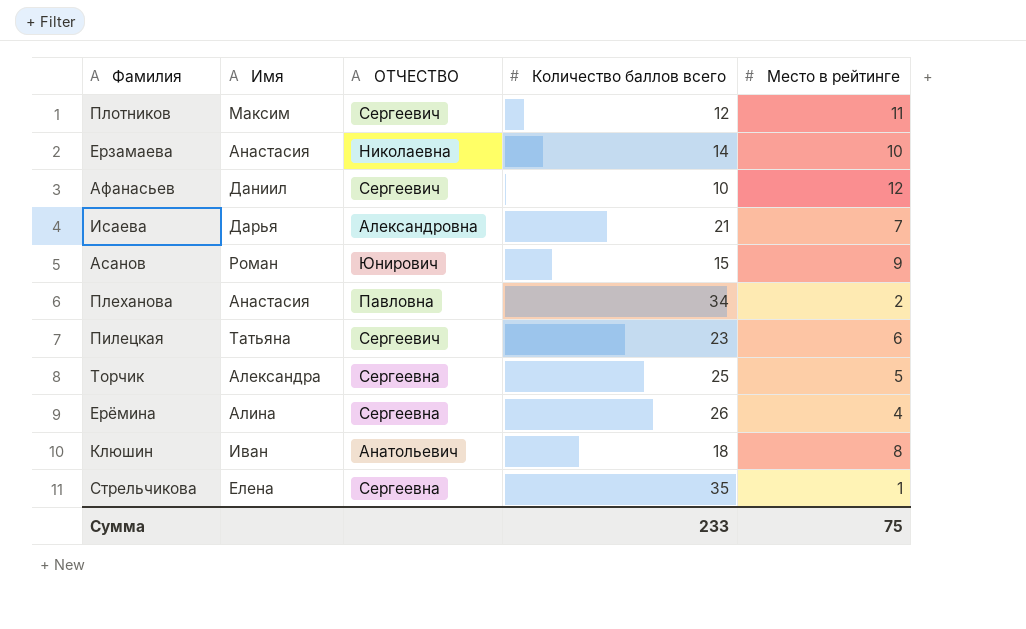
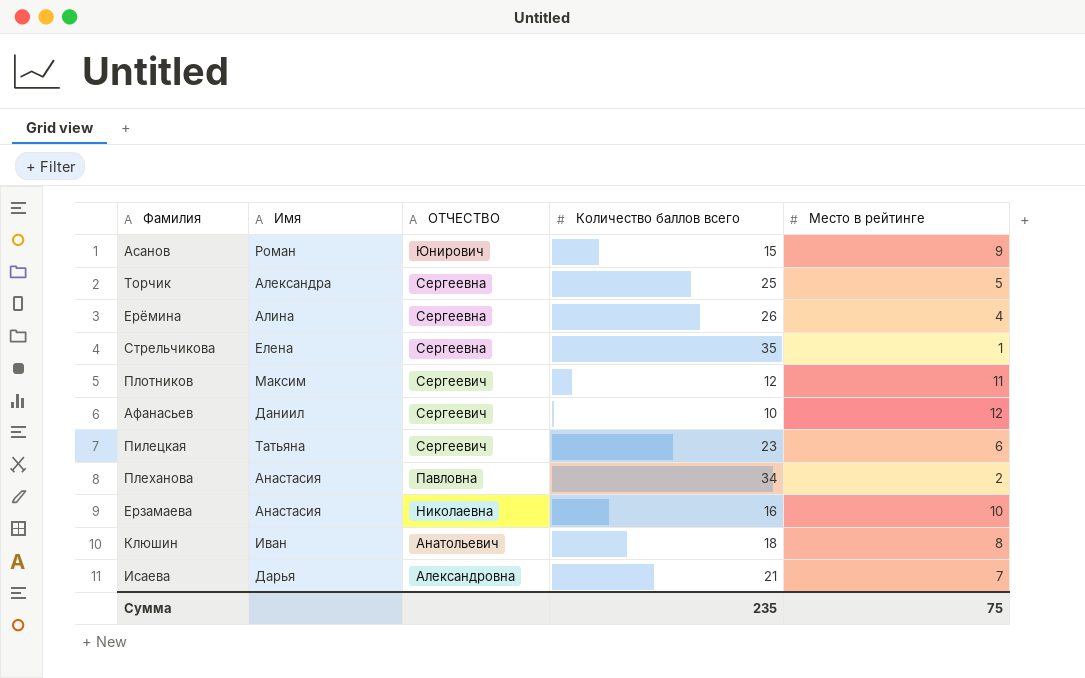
row order: none -> ОТЧЕСТВО descending
Ерзамаева | Количество баллов всего: 14 -> 16
Сумма | Количество баллов всего: 233 -> 235

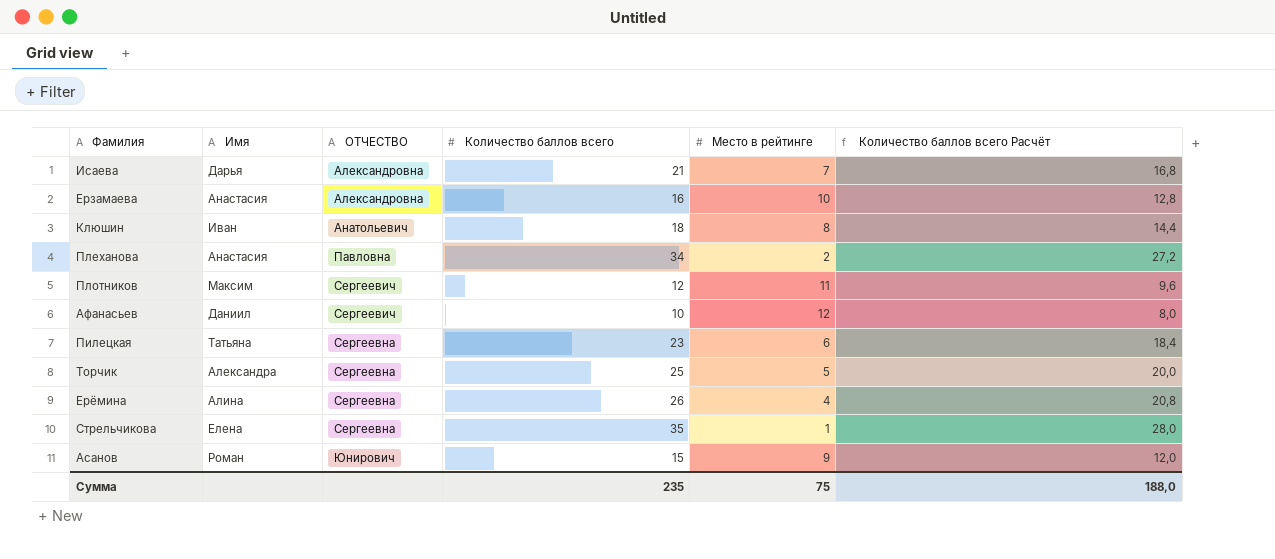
row order: ОТЧЕСТВО descending -> ОТЧЕСТВО ascending
column Количество баллов всего Расчёт | formula: none -> [Количество баллов всего] * 0,8
Ерзамаева | ОТЧЕСТВО: Николаевна -> Александровна
Пилецкая | ОТЧЕСТВО: Сергеевич -> Сергеевна

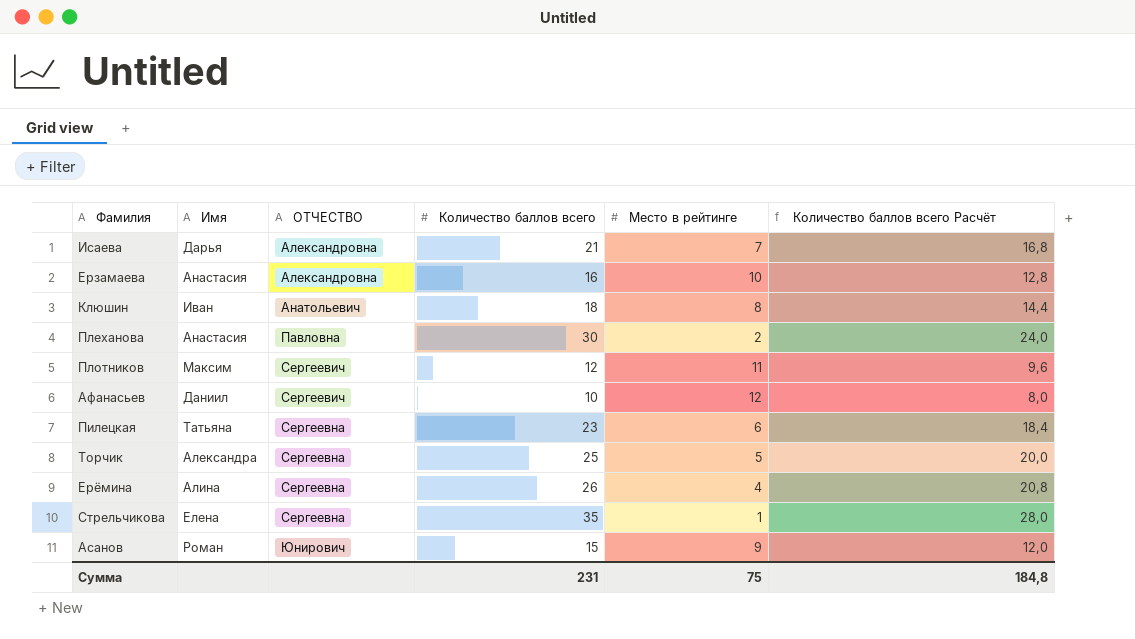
Плеханова | Количество баллов всего: 34 -> 30
Плеханова | Количество баллов всего Расчёт: 27,2 -> 24,0
Сумма | Количество баллов всего: 235 -> 231
Сумма | Количество баллов всего Расчёт: 188,0 -> 184,8

